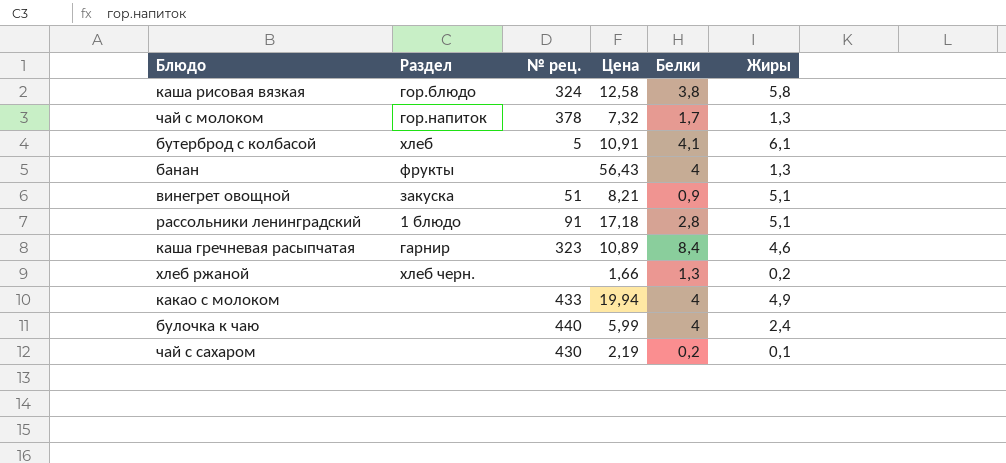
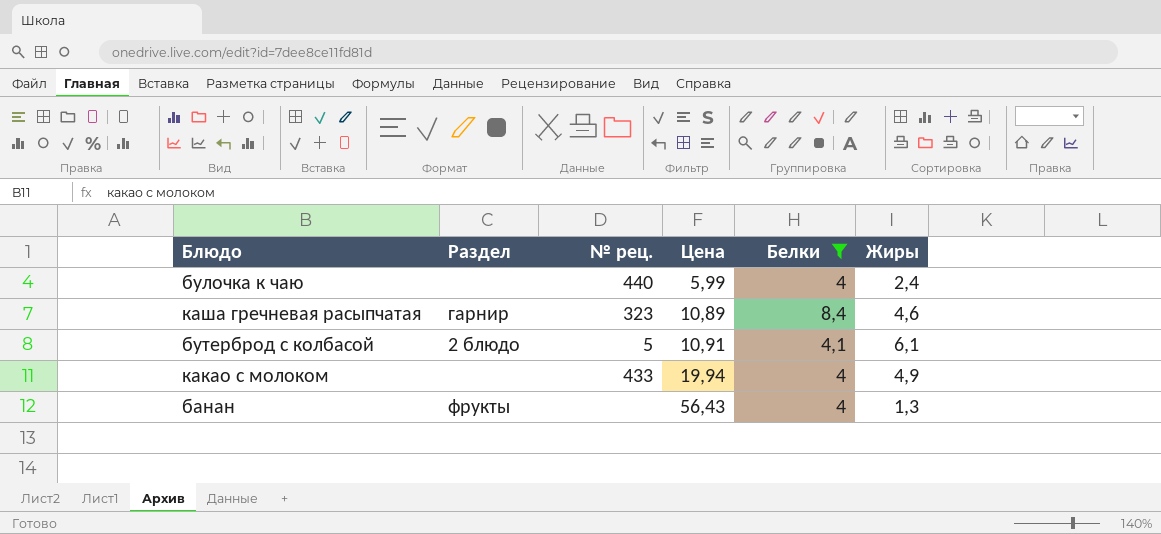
filter: none -> Белки >= 4
row order: none -> Цена ascending
бутерброд с колбасой | Раздел: хлеб -> 2 блюдо

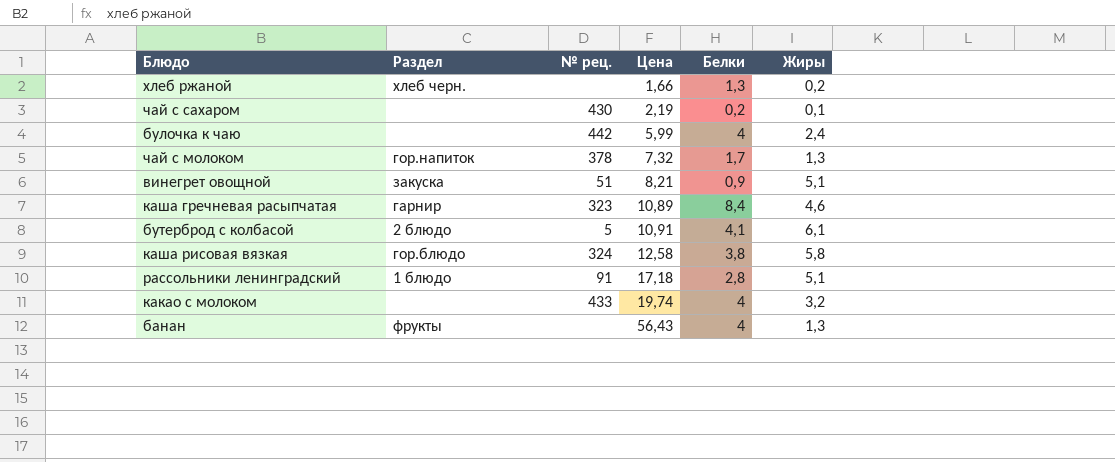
filter: Белки >= 4 -> none
булочка к чаю | № рец.: 440 -> 442
какао с молоком | Цена: 19,94 -> 19,74
какао с молоком | Жиры: 4,9 -> 3,2

